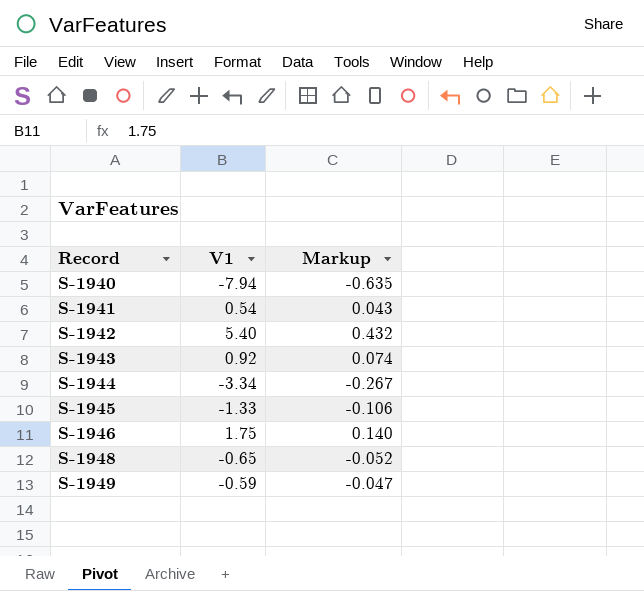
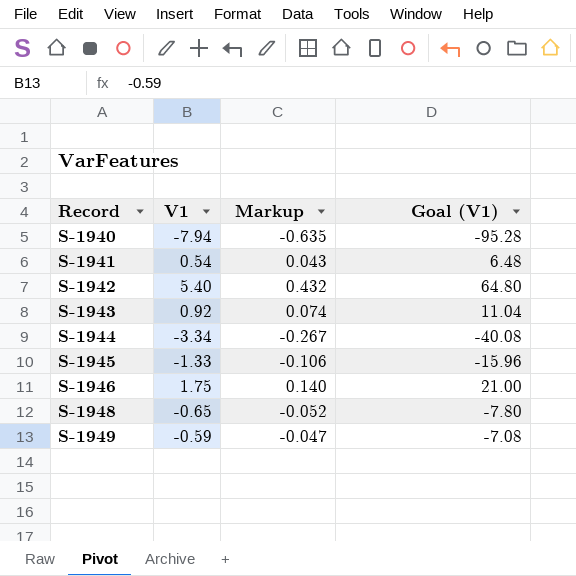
column Goal (V1) | formula: none -> [V1] * 12

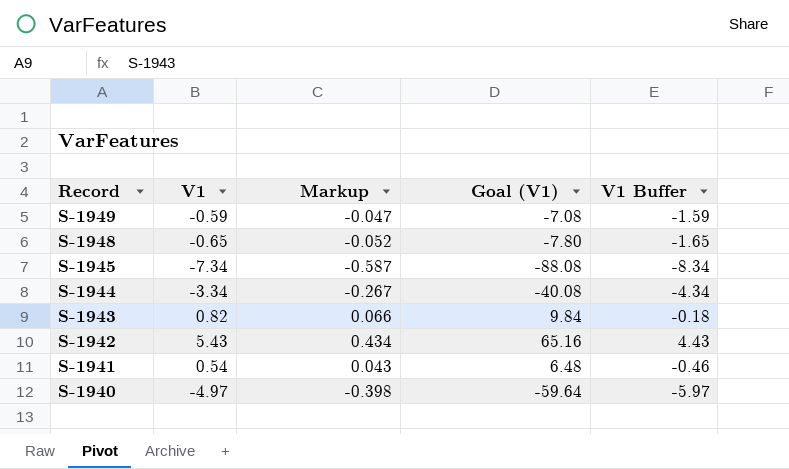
row order: Record ascending -> Record descending
column V1 Buffer | formula: none -> [V1] - 1
row S-1946: 1.75 | 0.140 | 21.00 -> none
S-1945 | V1: -1.33 -> -7.34
S-1945 | Markup: -0.106 -> -0.587
S-1945 | Goal (V1): -15.96 -> -88.08
S-1943 | V1: 0.92 -> 0.82
S-1943 | Markup: 0.074 -> 0.066
S-1943 | Goal (V1): 11.04 -> 9.84
S-1942 | V1: 5.40 -> 5.43
S-1942 | Markup: 0.432 -> 0.434
S-1942 | Goal (V1): 64.80 -> 65.16
S-1940 | V1: -7.94 -> -4.97
S-1940 | Markup: -0.635 -> -0.398
S-1940 | Goal (V1): -95.28 -> -59.64

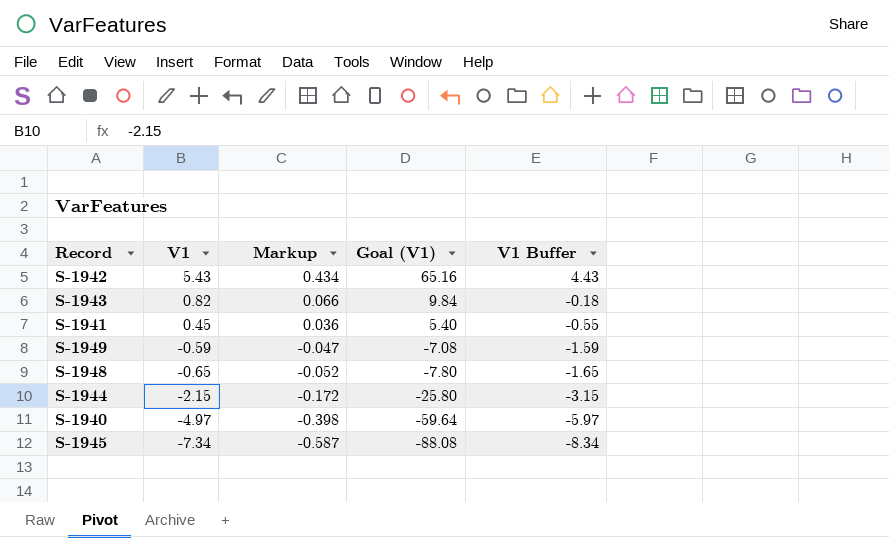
row order: Record descending -> V1 descending
S-1941 | V1: 0.54 -> 0.45
S-1941 | Markup: 0.043 -> 0.036
S-1941 | Goal (V1): 6.48 -> 5.40
S-1941 | V1 Buffer: -0.46 -> -0.55
S-1944 | V1: -3.34 -> -2.15
S-1944 | Markup: -0.267 -> -0.172
S-1944 | Goal (V1): -40.08 -> -25.80
S-1944 | V1 Buffer: -4.34 -> -3.15

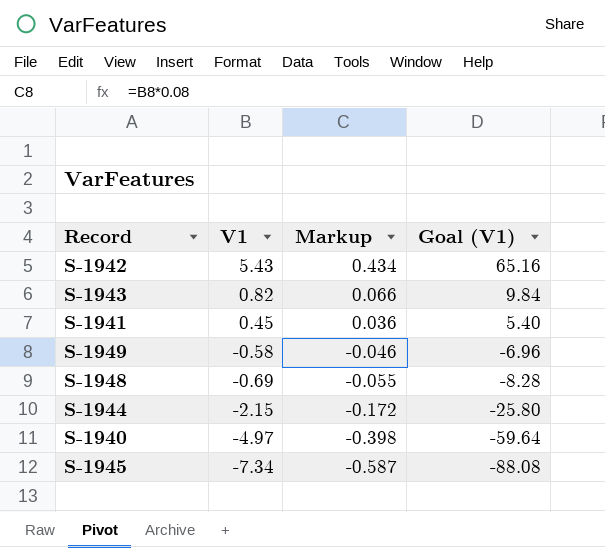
column V1 Buffer | formula: [V1] - 1 -> none
S-1949 | V1: -0.59 -> -0.58
S-1949 | Markup: -0.047 -> -0.046
S-1949 | Goal (V1): -7.08 -> -6.96
S-1948 | V1: -0.65 -> -0.69
S-1948 | Markup: -0.052 -> -0.055
S-1948 | Goal (V1): -7.80 -> -8.28

